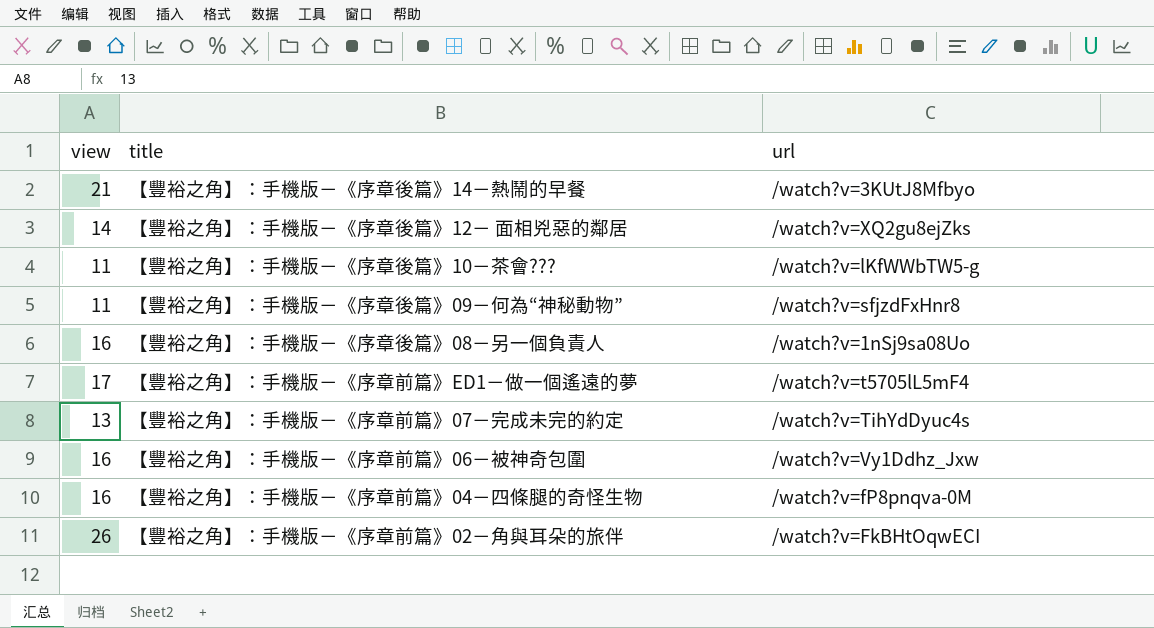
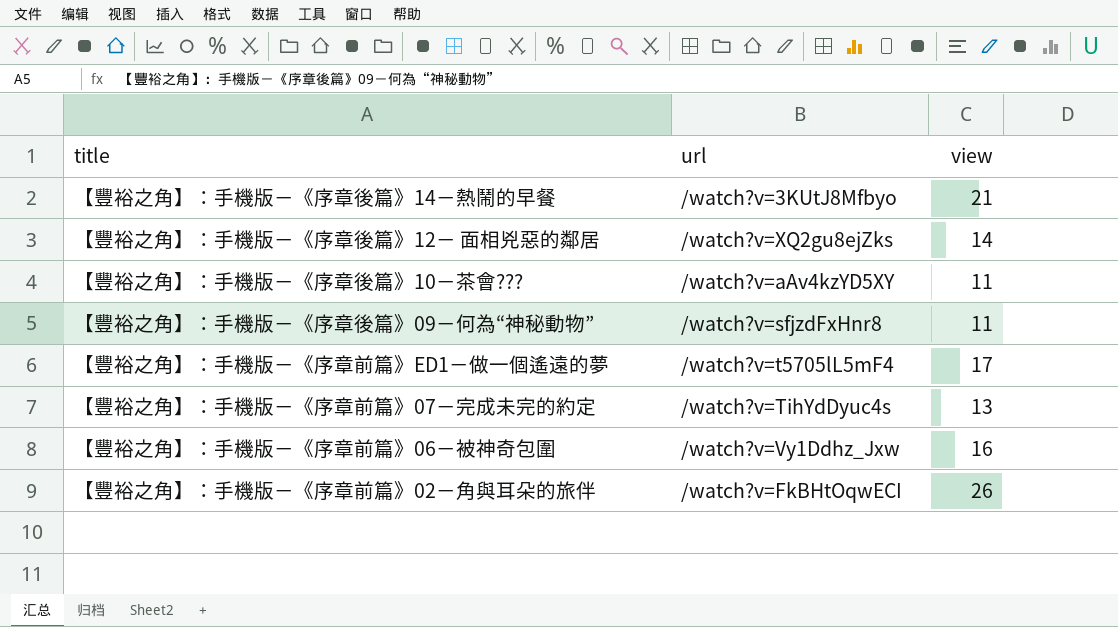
column view | position: 1 -> 3
row 【豐裕之角】：手機版－《序章後篇》08－另一個負責人: 16 | /watch?v=1nSj9sa08Uo -> none
row 【豐裕之角】：手機版－《序章前篇》04－四條腿的奇怪生物: 16 | /watch?v=fP8pnqva-0M -> none
【豐裕之角】：手機版－《序章後篇》10－茶會??? | url: /watch?v=lKfWWbTW5-g -> /watch?v=aAv4kzYD5XY

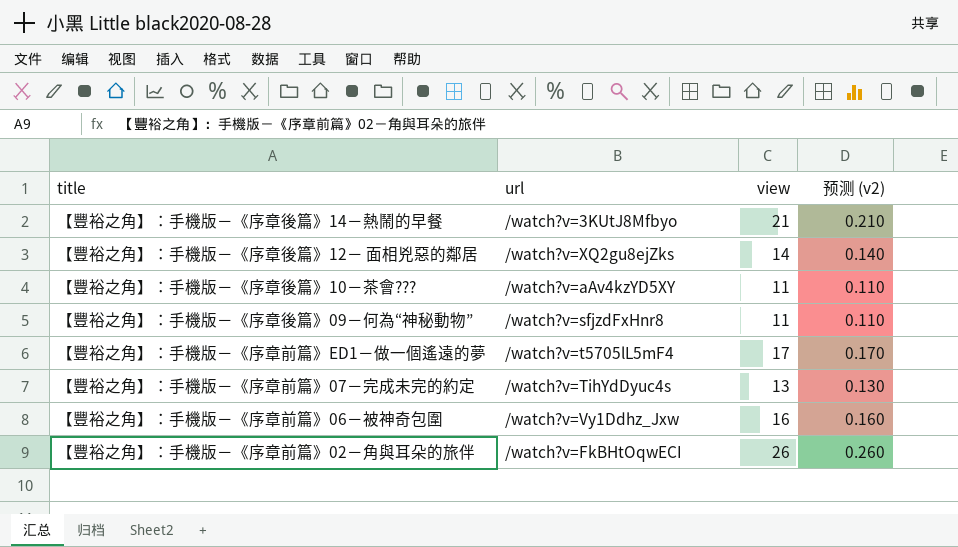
column 预测 (v2) | formula: none -> [view] * 0.01

